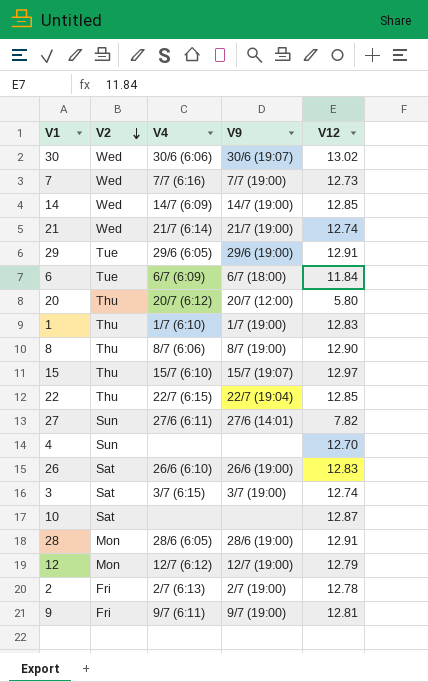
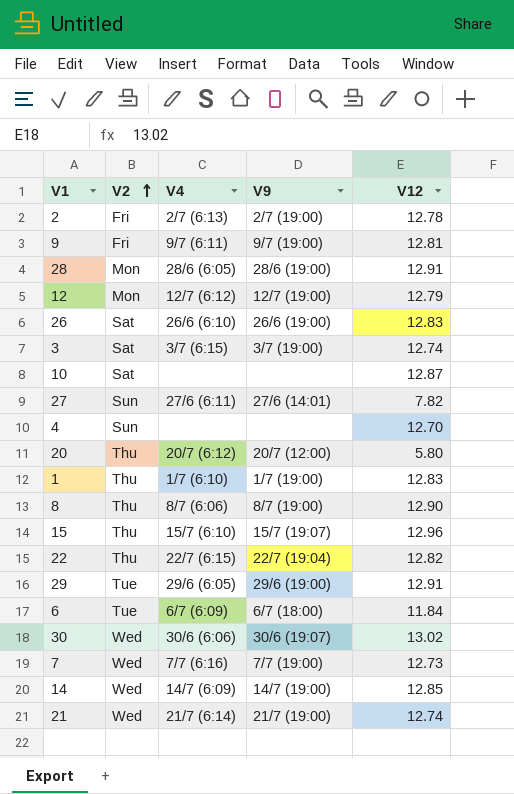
row order: V2 descending -> V2 ascending
15 | V12: 12.97 -> 12.96
22 | V12: 12.85 -> 12.82

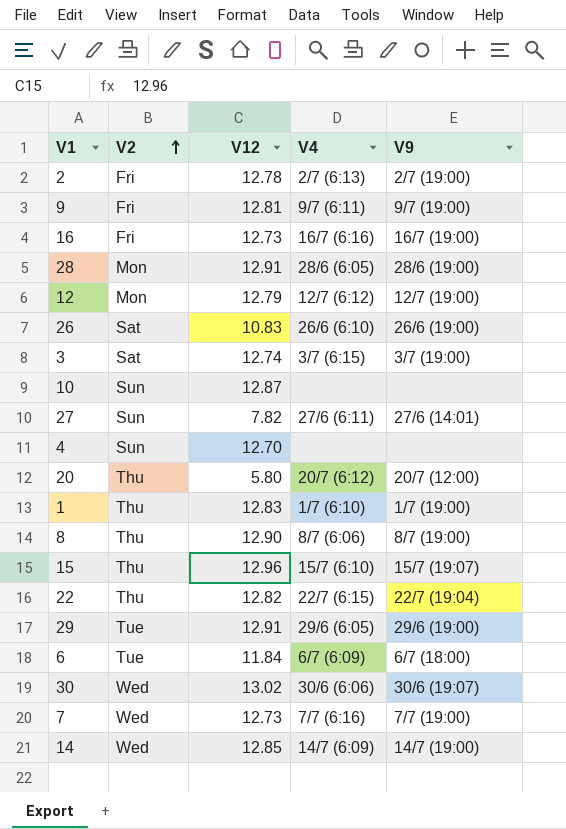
column V12 | position: 5 -> 3
row 21: Wed | 21/7 (6:14) | 21/7 (19:00) | 12.74 -> none
row 16: none -> Fri | 12.73 | 16/7 (6:16) | 16/7 (19:00)
26 | V12: 12.83 -> 10.83
10 | V2: Sat -> Sun

